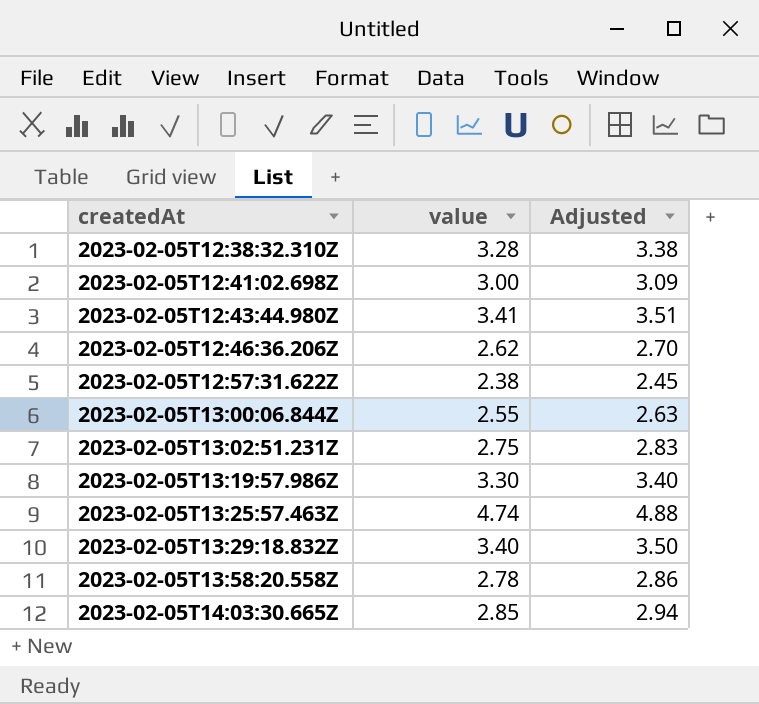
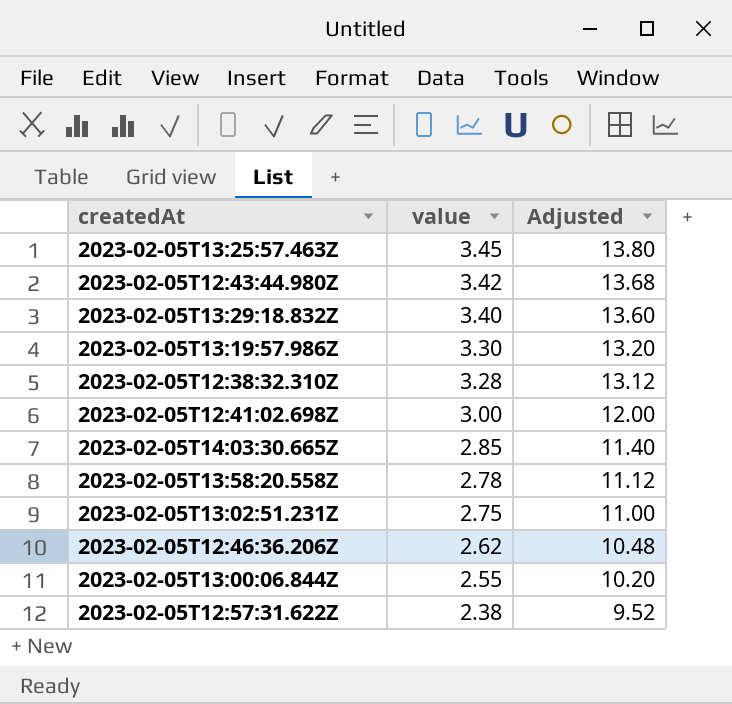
row order: createdAt ascending -> value descending
column Adjusted | formula: [value] * 1.03 -> [value] * 4
2023-02-05T13:25:57.463Z | value: 4.74 -> 3.45
2023-02-05T12:43:44.980Z | value: 3.41 -> 3.42

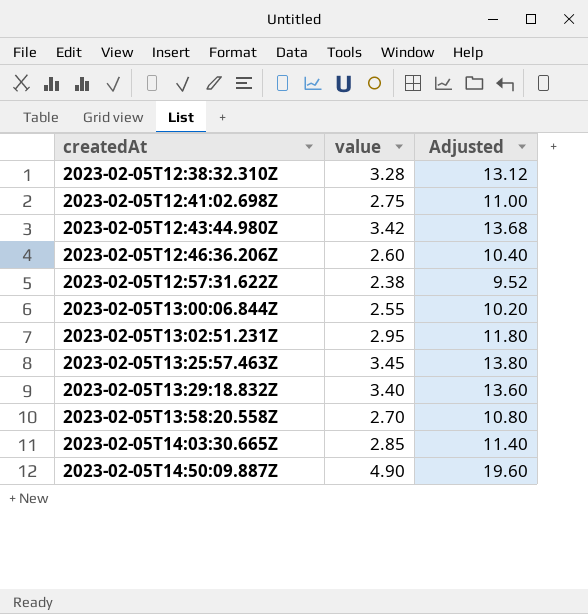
row order: value descending -> createdAt ascending
row 2023-02-05T13:19:57.986Z: 3.30 | 13.20 -> none
2023-02-05T12:41:02.698Z | value: 3.00 -> 2.75
2023-02-05T12:41:02.698Z | Adjusted: 12.00 -> 11.00
2023-02-05T12:46:36.206Z | value: 2.62 -> 2.60
2023-02-05T12:46:36.206Z | Adjusted: 10.48 -> 10.40
2023-02-05T13:02:51.231Z | value: 2.75 -> 2.95
2023-02-05T13:02:51.231Z | Adjusted: 11.00 -> 11.80
2023-02-05T13:58:20.558Z | value: 2.78 -> 2.70
2023-02-05T13:58:20.558Z | Adjusted: 11.12 -> 10.80
row 2023-02-05T14:50:09.887Z: none -> 4.90 | 19.60

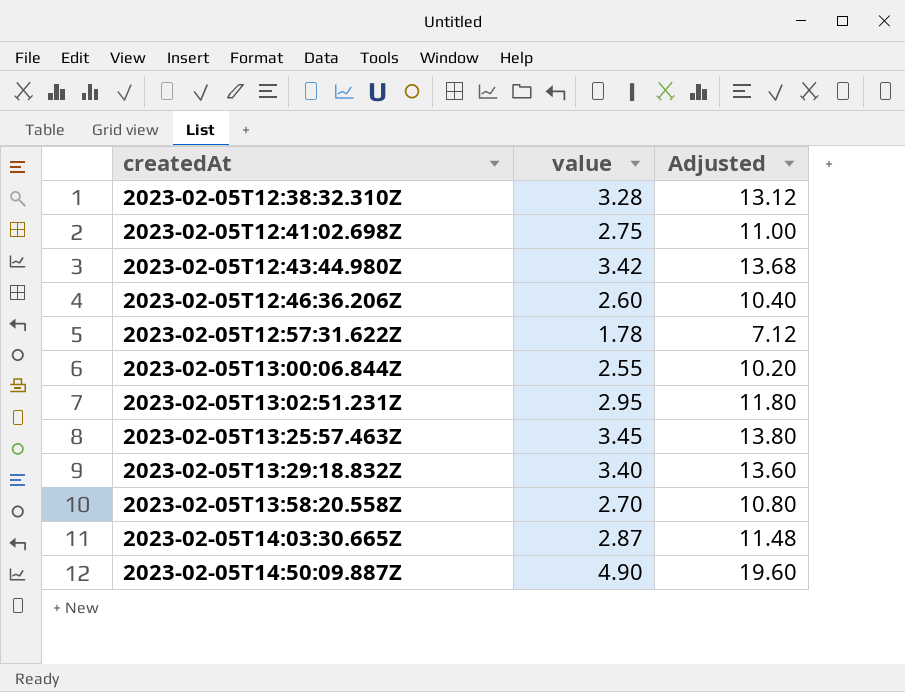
2023-02-05T12:57:31.622Z | value: 2.38 -> 1.78
2023-02-05T12:57:31.622Z | Adjusted: 9.52 -> 7.12
2023-02-05T14:03:30.665Z | value: 2.85 -> 2.87
2023-02-05T14:03:30.665Z | Adjusted: 11.40 -> 11.48

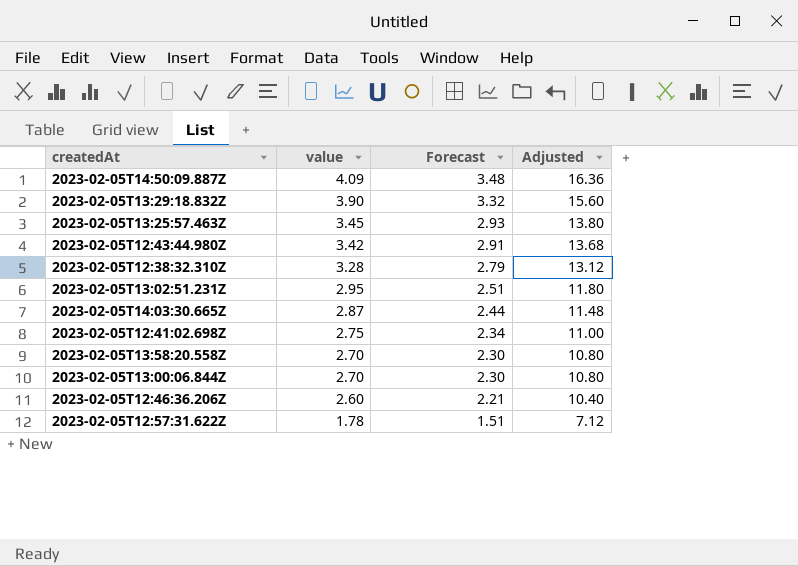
row order: createdAt ascending -> value descending
column Forecast | formula: none -> [value] * 0.85
2023-02-05T14:50:09.887Z | value: 4.90 -> 4.09
2023-02-05T14:50:09.887Z | Adjusted: 19.60 -> 16.36
2023-02-05T13:29:18.832Z | value: 3.40 -> 3.90
2023-02-05T13:29:18.832Z | Adjusted: 13.60 -> 15.60
2023-02-05T13:00:06.844Z | value: 2.55 -> 2.70
2023-02-05T13:00:06.844Z | Adjusted: 10.20 -> 10.80

